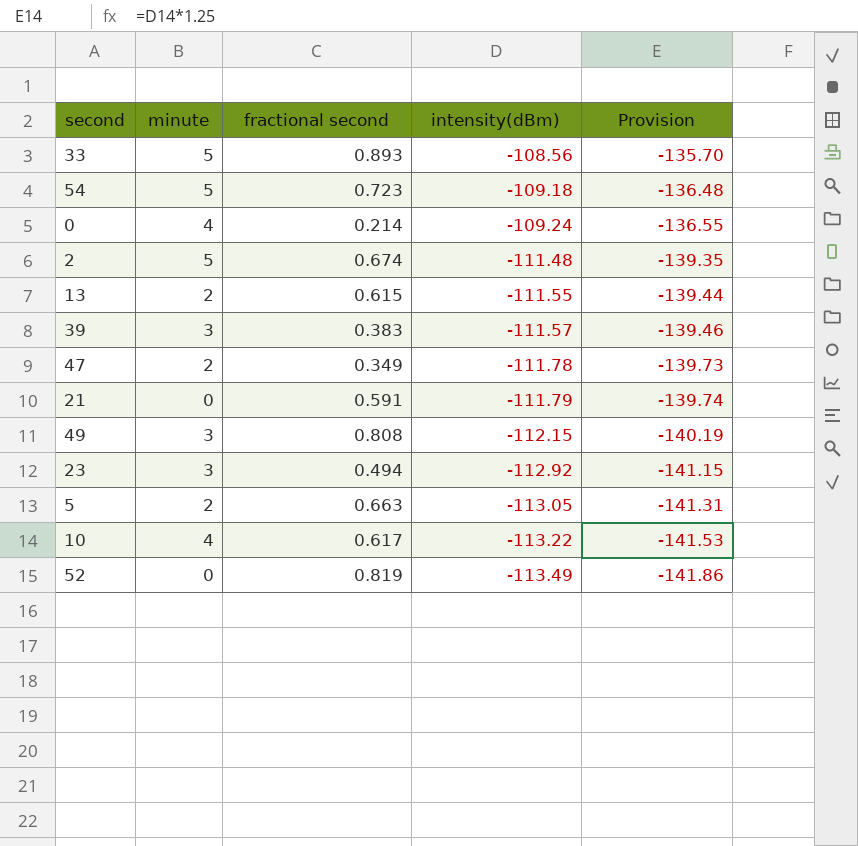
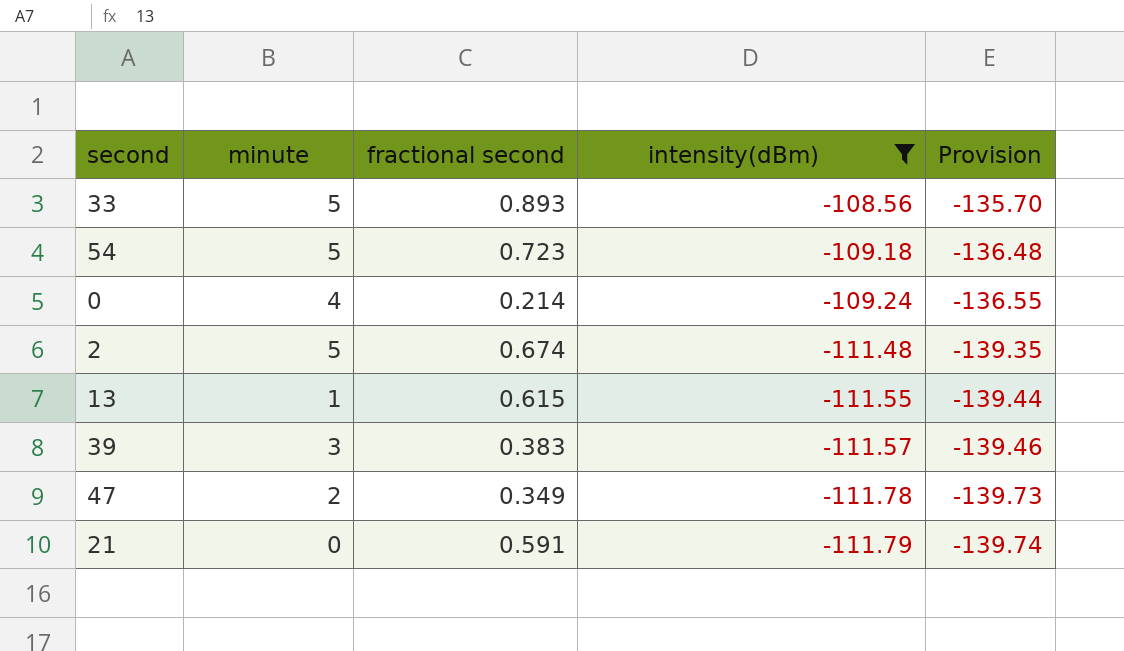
filter: none -> intensity(dBm) >= -111.79
13 | minute: 2 -> 1

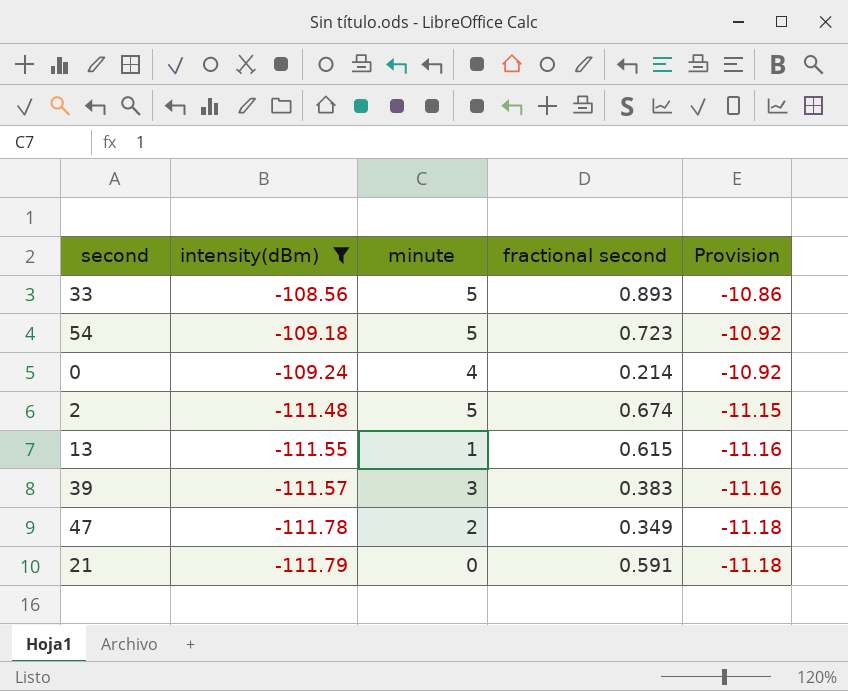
column intensity(dBm) | position: 4 -> 2
column Provision | formula: [intensity(dBm)] * 1.25 -> [intensity(dBm)] * 0.1

